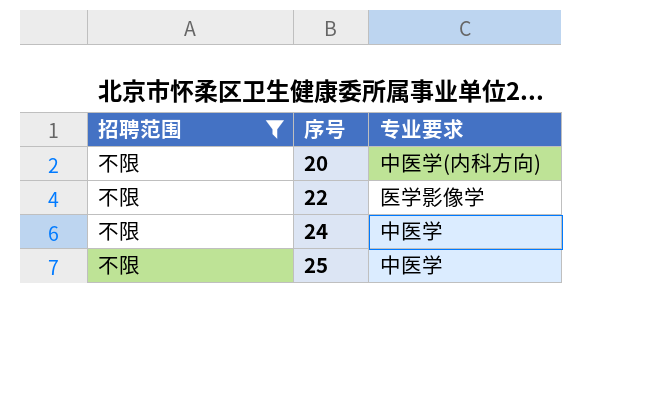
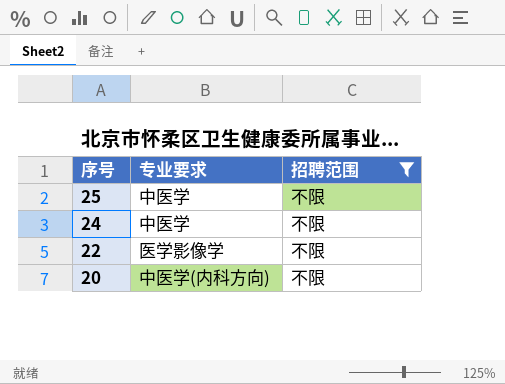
row order: 序号 ascending -> 序号 descending
column 招聘范围 | position: 1 -> 3

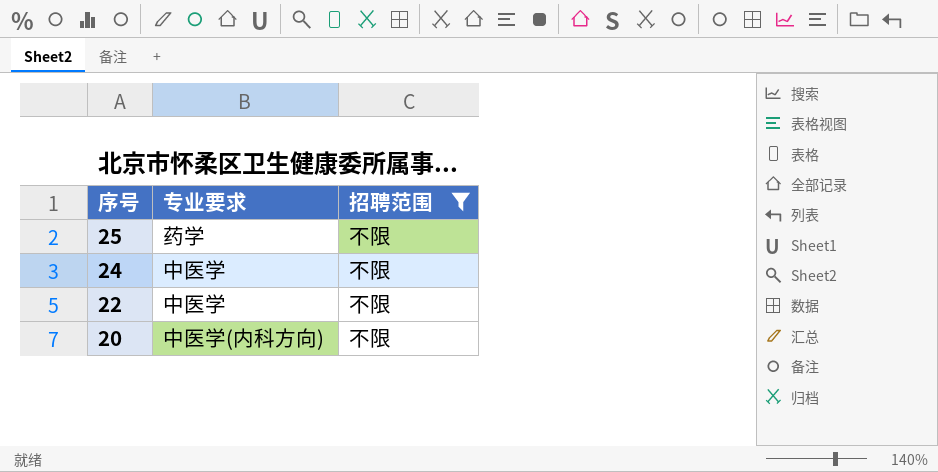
25 | 专业要求: 中医学 -> 药学
22 | 专业要求: 医学影像学 -> 中医学

